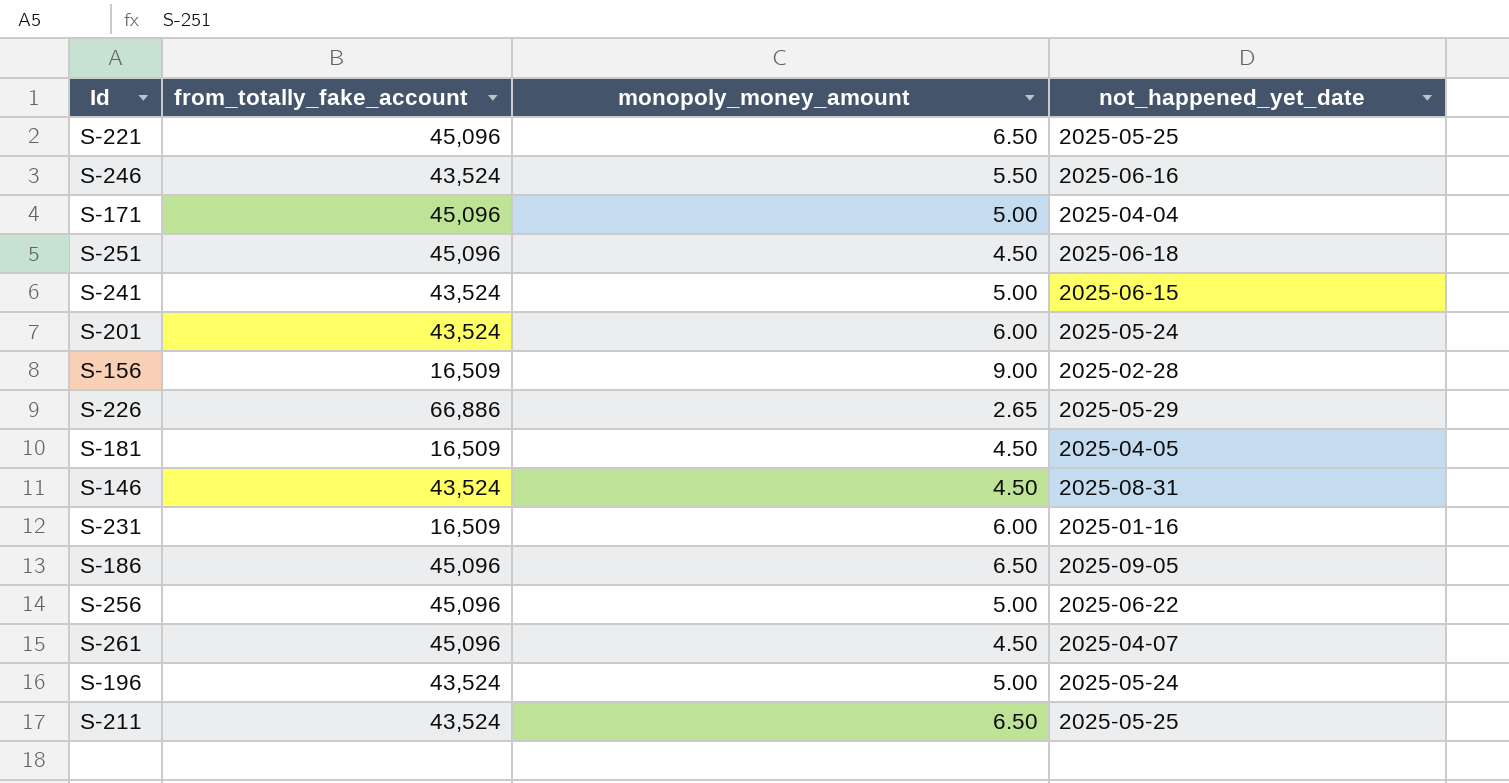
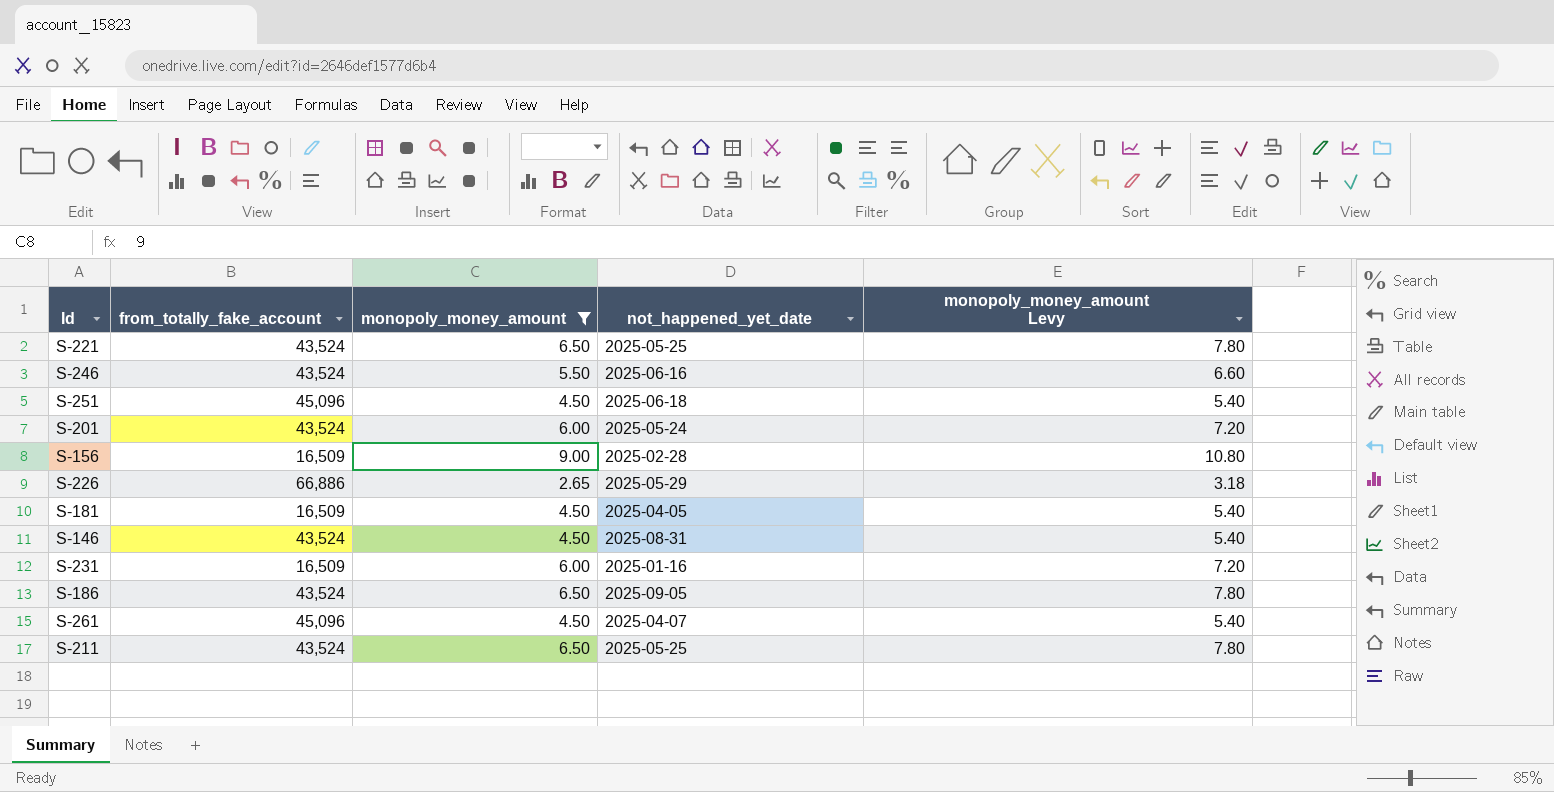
filter: none -> monopoly_money_amount != 5.00
column monopoly_money_amount Levy | formula: none -> [monopoly_money_amount] * 1.2
S-221 | from_totally_fake_account: 45,096 -> 43,524
S-186 | from_totally_fake_account: 45,096 -> 43,524

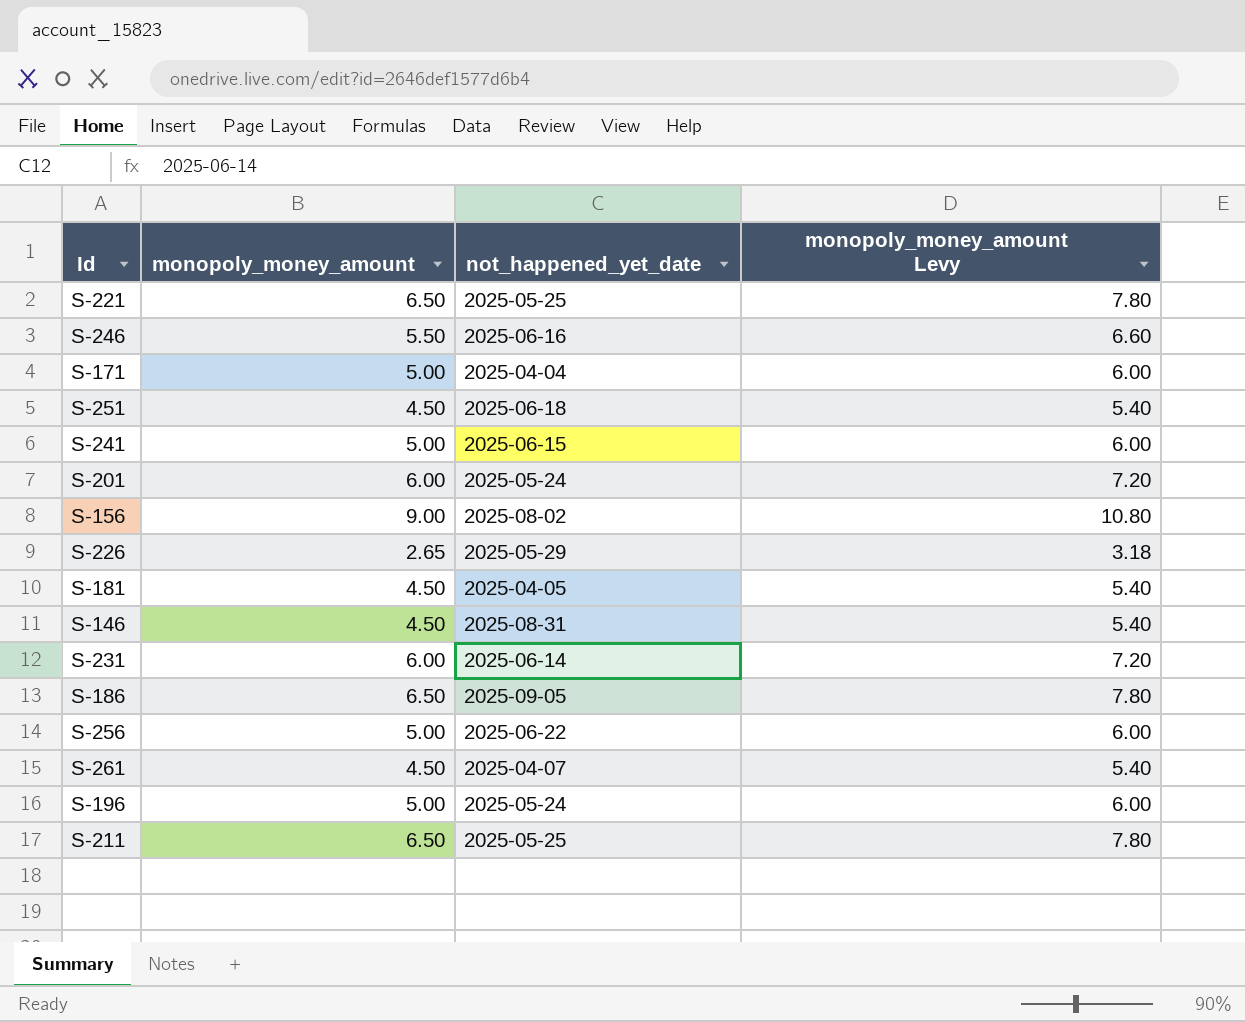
filter: monopoly_money_amount != 5.00 -> none
column from_totally_fake_account | position: 2 -> none
S-156 | not_happened_yet_date: 2025-02-28 -> 2025-08-02
S-231 | not_happened_yet_date: 2025-01-16 -> 2025-06-14

